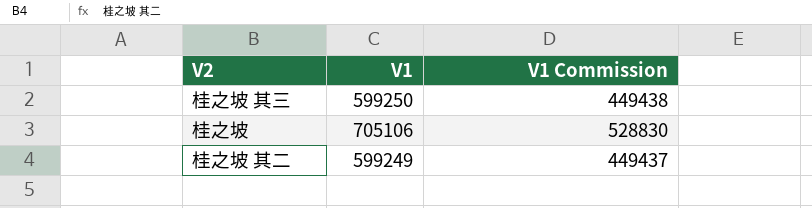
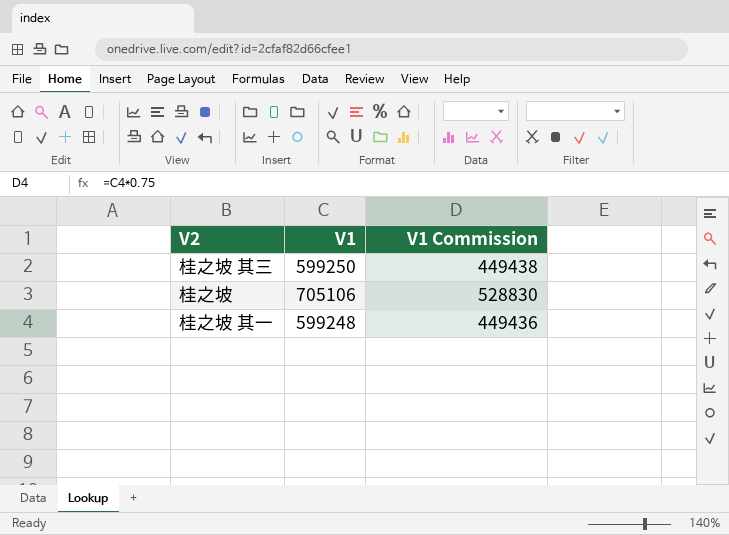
row 桂之坡 其二: 599249 | 449437 -> none
row 桂之坡 其一: none -> 599248 | 449436

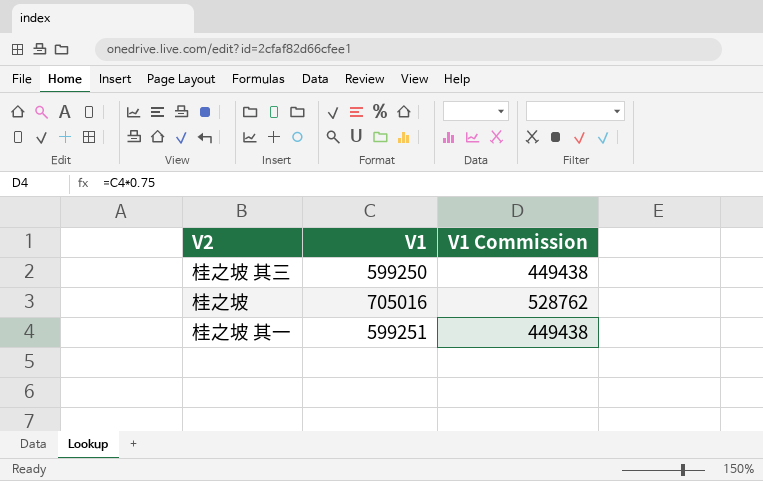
桂之坡 | V1: 705106 -> 705016
桂之坡 | V1 Commission: 528830 -> 528762
桂之坡 其一 | V1: 599248 -> 599251
桂之坡 其一 | V1 Commission: 449436 -> 449438

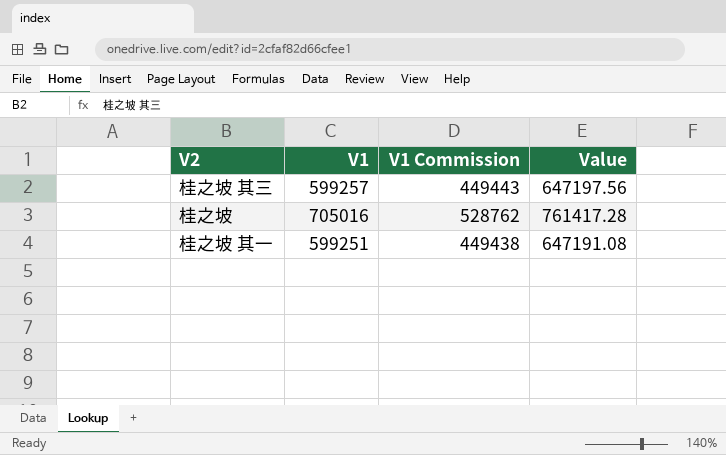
column Value | formula: none -> [V1] * 1.08
桂之坡 其三 | V1: 599250 -> 599257
桂之坡 其三 | V1 Commission: 449438 -> 449443

